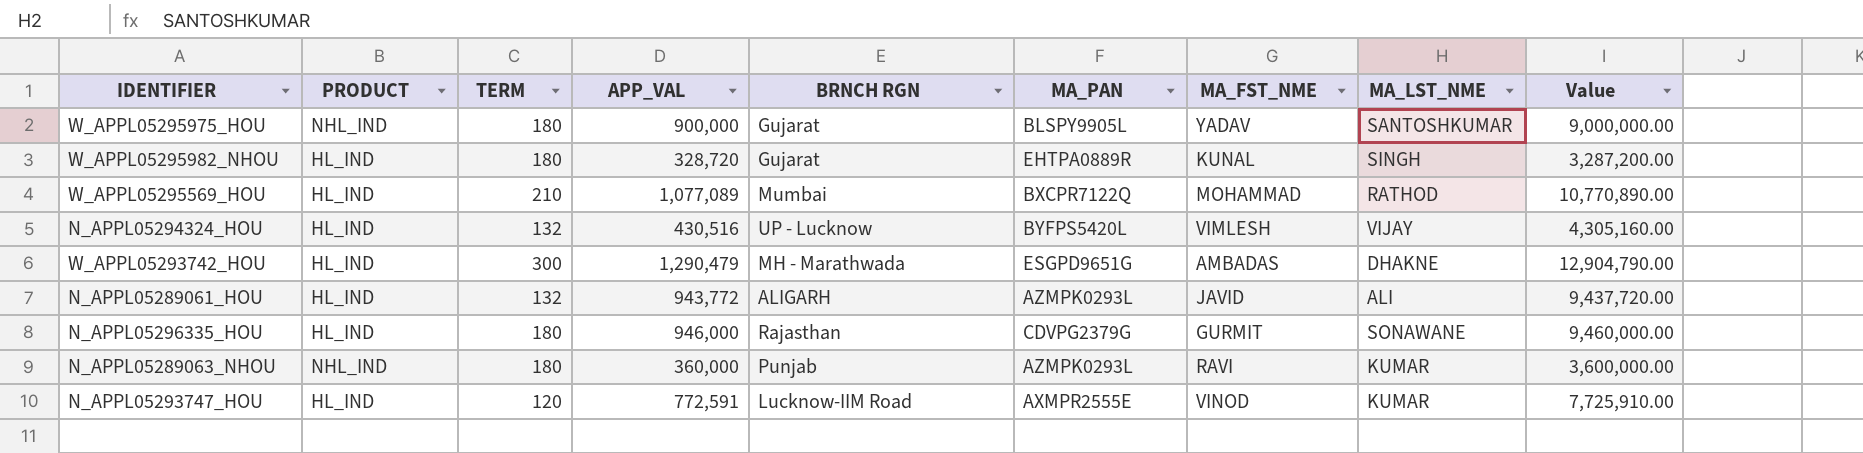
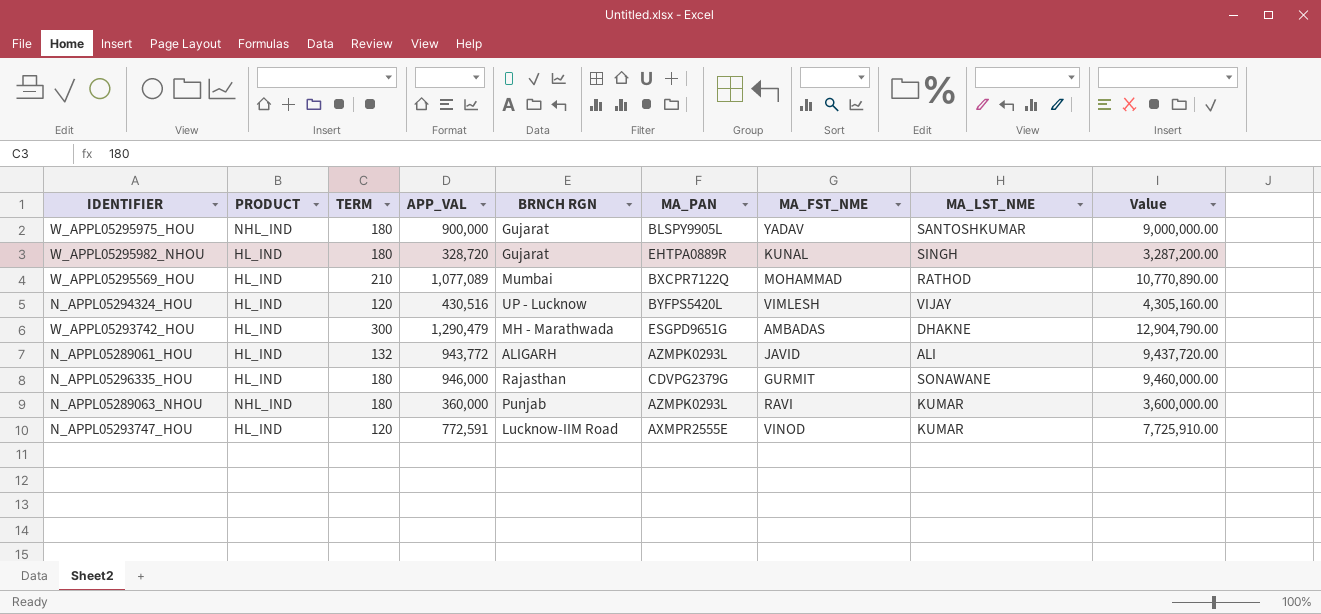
N_APPL05294324_HOU | TERM: 132 -> 120

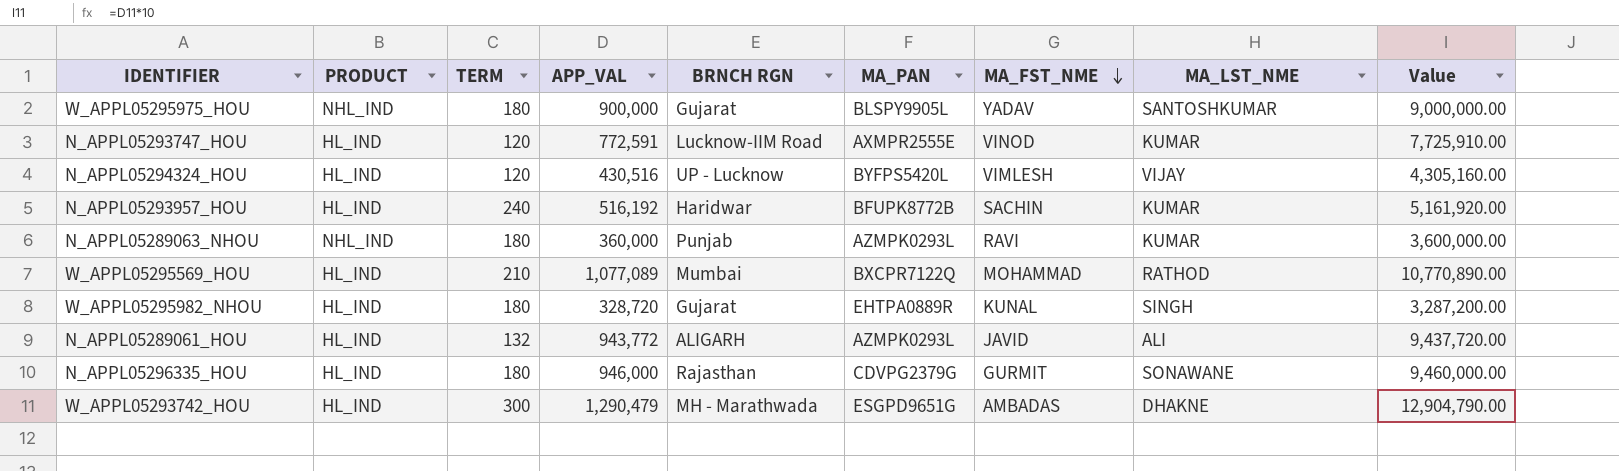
row order: none -> MA_FST_NME descending
row N_APPL05293957_HOU: none -> HL_IND | 240 | 516,192 | Haridwar | BFUPK8772B | SACHIN | KUMAR | 5,161,920.00

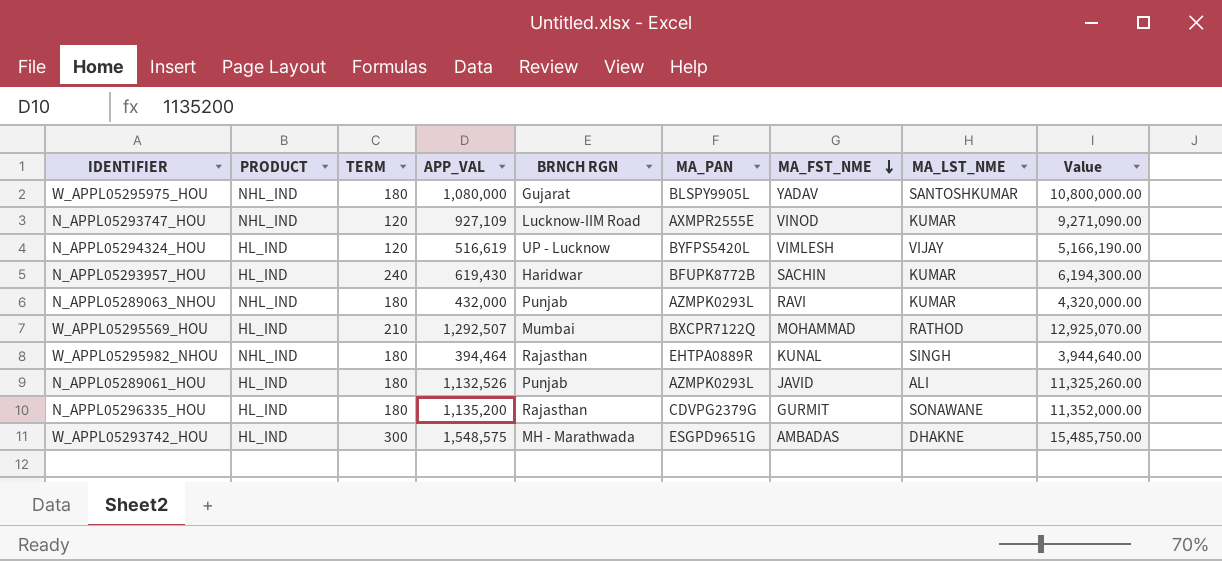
W_APPL05295975_HOU | APP_VAL: 900,000 -> 1,080,000
W_APPL05295975_HOU | Value: 9,000,000.00 -> 10,800,000.00
N_APPL05293747_HOU | PRODUCT: HL_IND -> NHL_IND
N_APPL05293747_HOU | APP_VAL: 772,591 -> 927,109
N_APPL05293747_HOU | Value: 7,725,910.00 -> 9,271,090.00
N_APPL05294324_HOU | APP_VAL: 430,516 -> 516,619
N_APPL05294324_HOU | Value: 4,305,160.00 -> 5,166,190.00
N_APPL05293957_HOU | APP_VAL: 516,192 -> 619,430
N_APPL05293957_HOU | Value: 5,161,920.00 -> 6,194,300.00
N_APPL05289063_NHOU | APP_VAL: 360,000 -> 432,000
N_APPL05289063_NHOU | Value: 3,600,000.00 -> 4,320,000.00
W_APPL05295569_HOU | APP_VAL: 1,077,089 -> 1,292,507
W_APPL05295569_HOU | Value: 10,770,890.00 -> 12,925,070.00
W_APPL05295982_NHOU | PRODUCT: HL_IND -> NHL_IND
W_APPL05295982_NHOU | APP_VAL: 328,720 -> 394,464
W_APPL05295982_NHOU | BRNCH RGN: Gujarat -> Rajasthan
W_APPL05295982_NHOU | Value: 3,287,200.00 -> 3,944,640.00
N_APPL05289061_HOU | TERM: 132 -> 180
N_APPL05289061_HOU | APP_VAL: 943,772 -> 1,132,526
N_APPL05289061_HOU | BRNCH RGN: ALIGARH -> Punjab
N_APPL05289061_HOU | Value: 9,437,720.00 -> 11,325,260.00
N_APPL05296335_HOU | APP_VAL: 946,000 -> 1,135,200
N_APPL05296335_HOU | Value: 9,460,000.00 -> 11,352,000.00
W_APPL05293742_HOU | APP_VAL: 1,290,479 -> 1,548,575
W_APPL05293742_HOU | Value: 12,904,790.00 -> 15,485,750.00

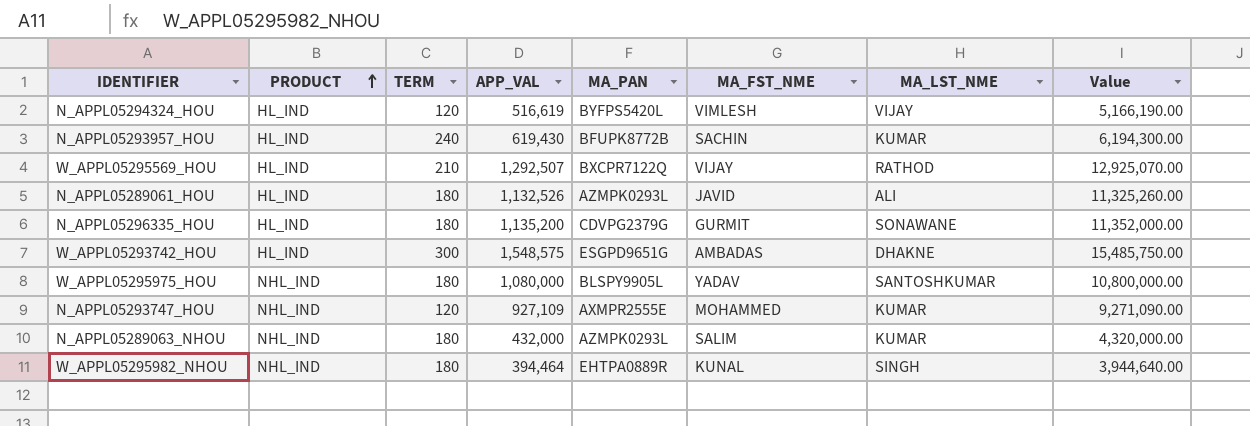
row order: MA_FST_NME descending -> PRODUCT ascending
column BRNCH RGN | position: 5 -> none
W_APPL05295569_HOU | MA_FST_NME: MOHAMMAD -> VIJAY
N_APPL05293747_HOU | MA_FST_NME: VINOD -> MOHAMMED
N_APPL05289063_NHOU | MA_FST_NME: RAVI -> SALIM

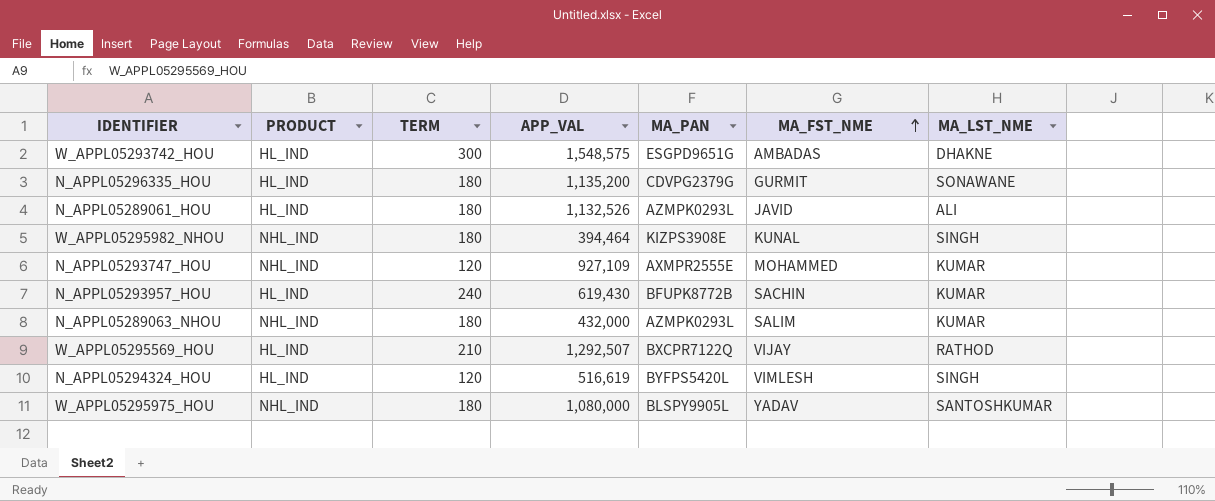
row order: PRODUCT ascending -> MA_FST_NME ascending
column Value | formula: [APP_VAL] * 10 -> none
W_APPL05295982_NHOU | MA_PAN: EHTPA0889R -> KIZPS3908E
N_APPL05294324_HOU | MA_LST_NME: VIJAY -> SINGH

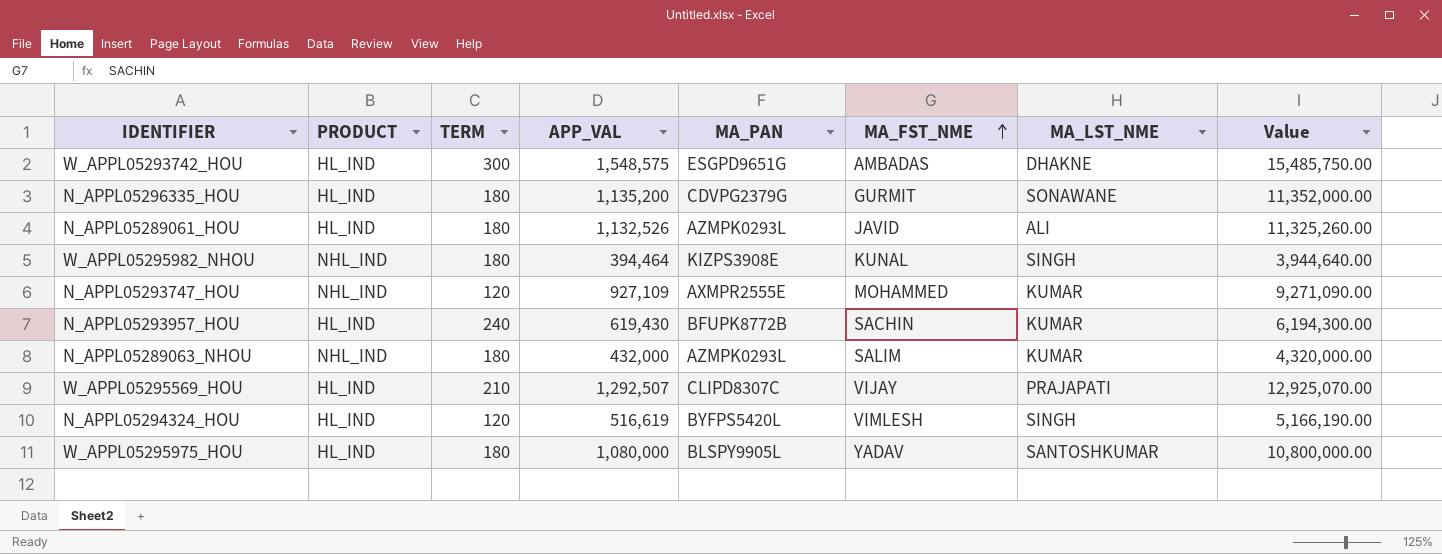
column Value | formula: none -> [APP_VAL] * 10
W_APPL05295569_HOU | MA_PAN: BXCPR7122Q -> CLIPD8307C
W_APPL05295569_HOU | MA_LST_NME: RATHOD -> PRAJAPATI
W_APPL05295975_HOU | PRODUCT: NHL_IND -> HL_IND

